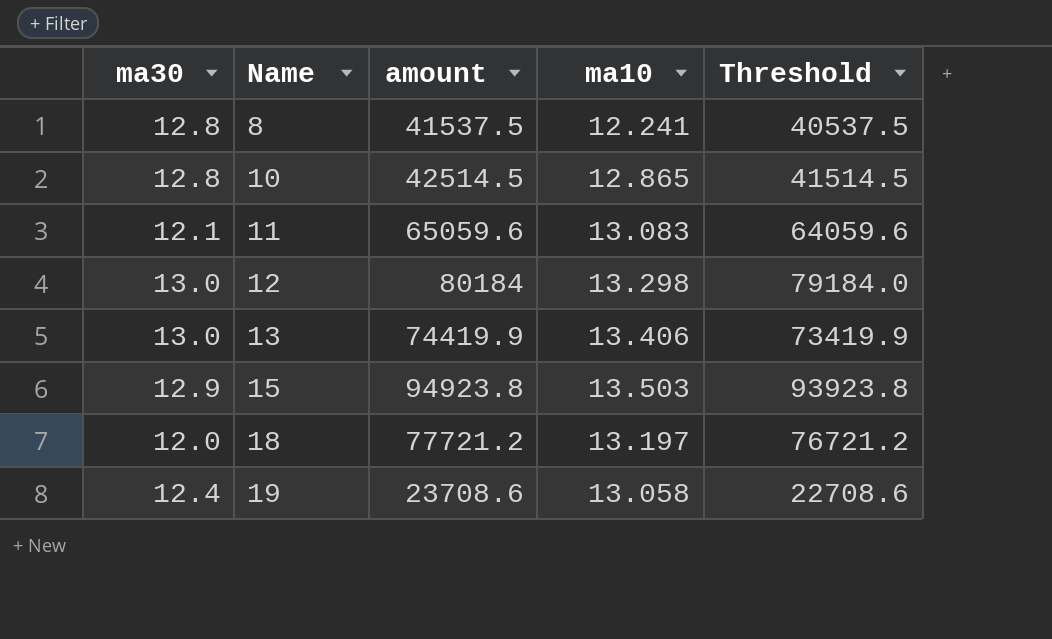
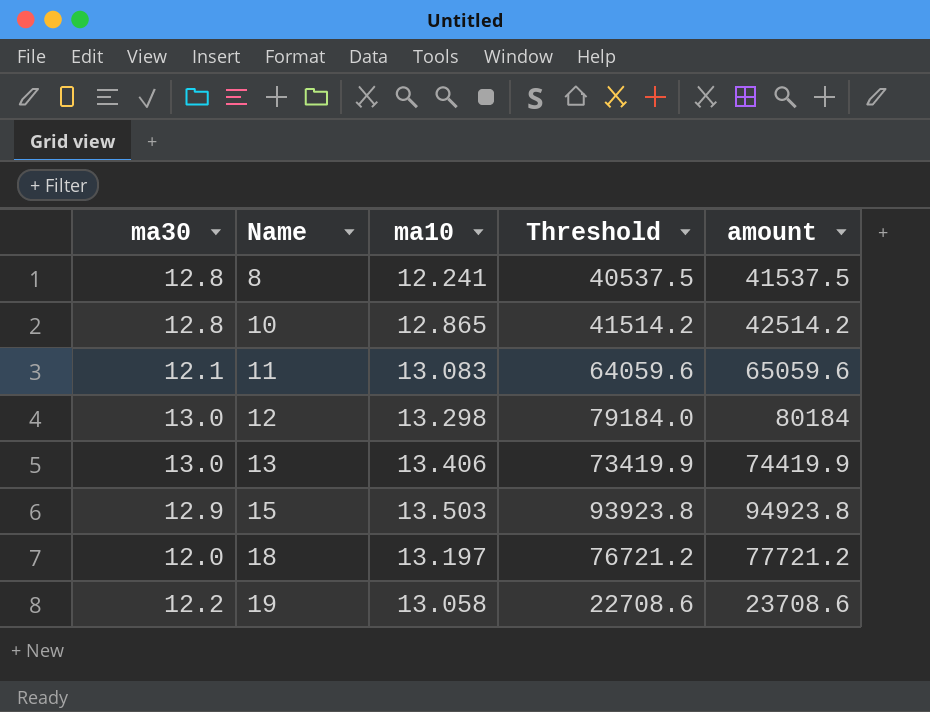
column amount | position: 3 -> 5
10 | Threshold: 41514.5 -> 41514.2
10 | amount: 42514.5 -> 42514.2
19 | ma30: 12.4 -> 12.2

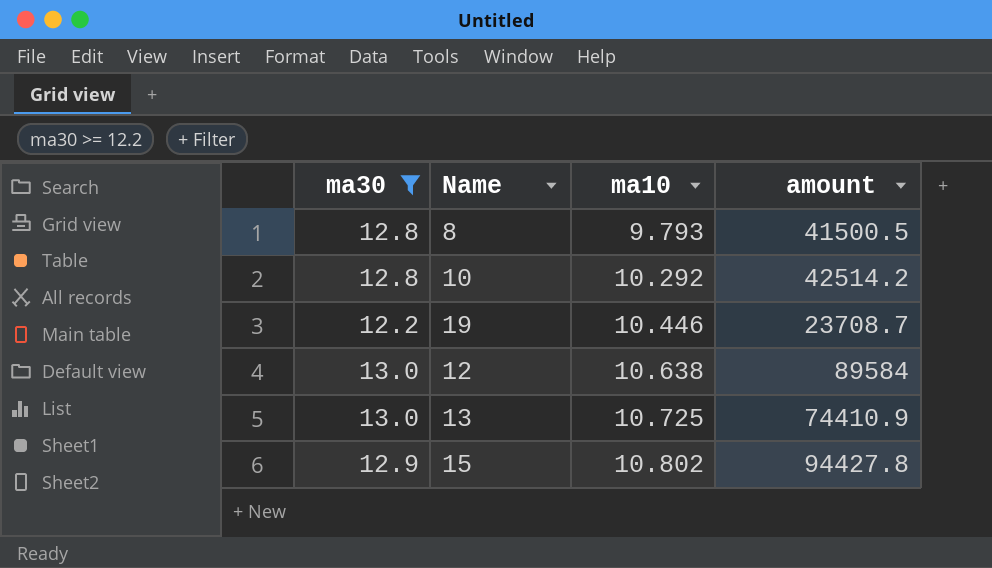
filter: none -> ma30 >= 12.2
row order: Name ascending -> ma10 ascending
column Threshold | formula: [amount] - 1000 -> none
8 | ma10: 12.241 -> 9.793
8 | amount: 41537.5 -> 41500.5
10 | ma10: 12.865 -> 10.292
19 | ma10: 13.058 -> 10.446
19 | amount: 23708.6 -> 23708.7
12 | ma10: 13.298 -> 10.638
12 | amount: 80184 -> 89584
13 | ma10: 13.406 -> 10.725
13 | amount: 74419.9 -> 74410.9
15 | ma10: 13.503 -> 10.802
15 | amount: 94923.8 -> 94427.8

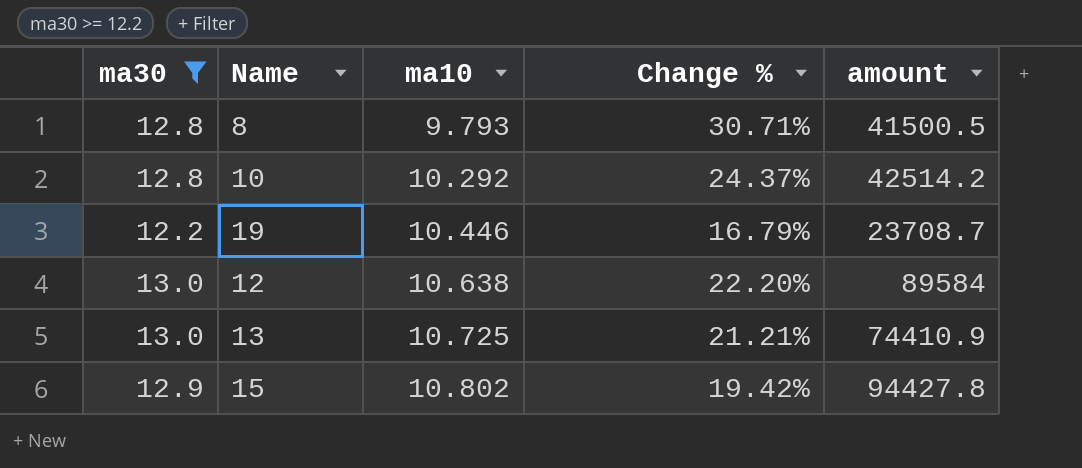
column Change % | formula: none -> ([ma30] - [ma10]) / [ma10]

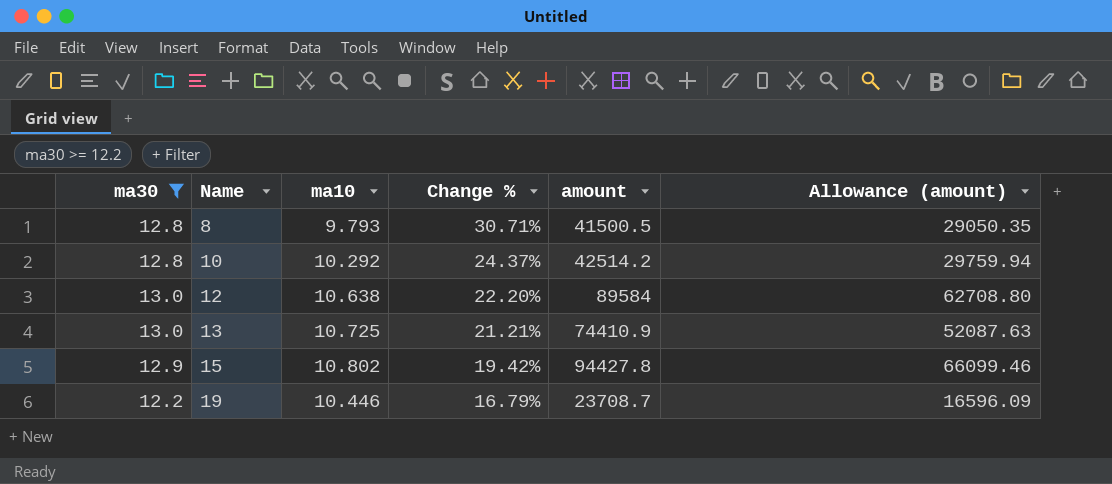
row order: ma10 ascending -> Name ascending
column Allowance (amount) | formula: none -> [amount] * 0.7

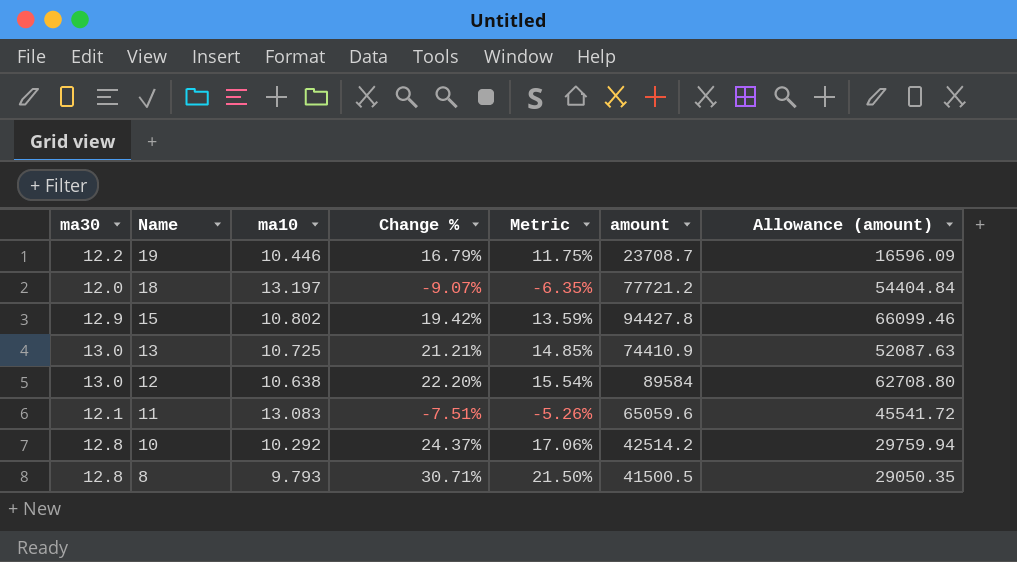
filter: ma30 >= 12.2 -> none
row order: Name ascending -> Name descending
column Metric | formula: none -> [Change %] * 0.7

